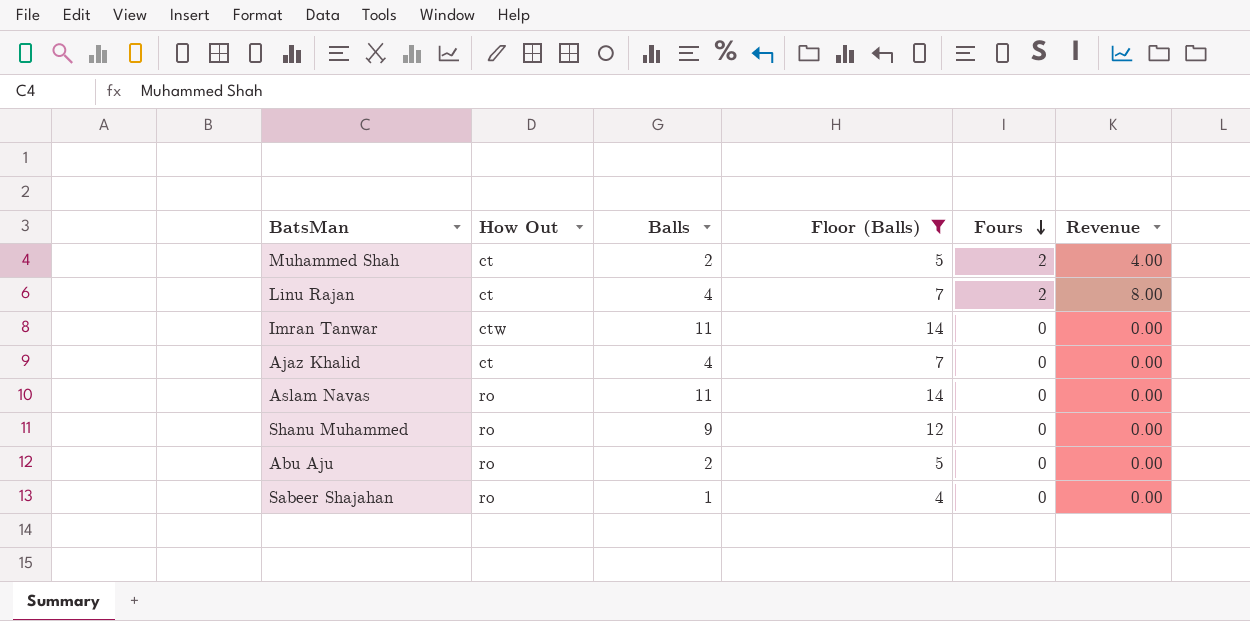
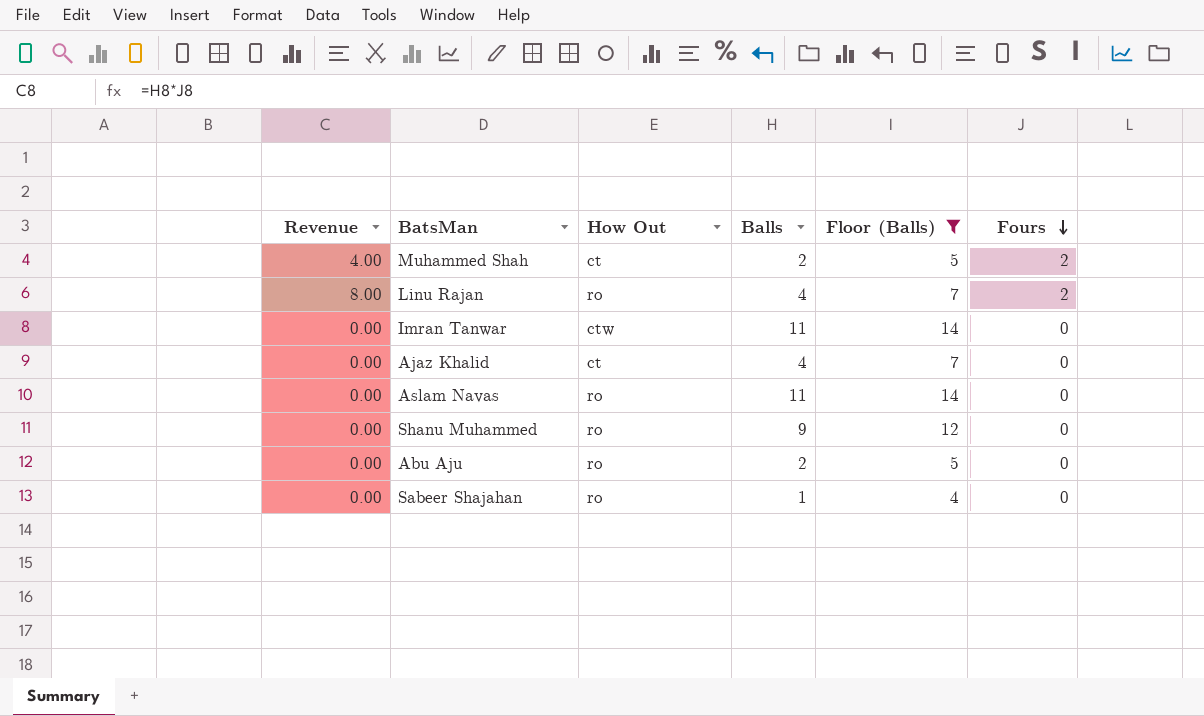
column Revenue | position: 6 -> 1
Linu Rajan | How Out: ct -> ro

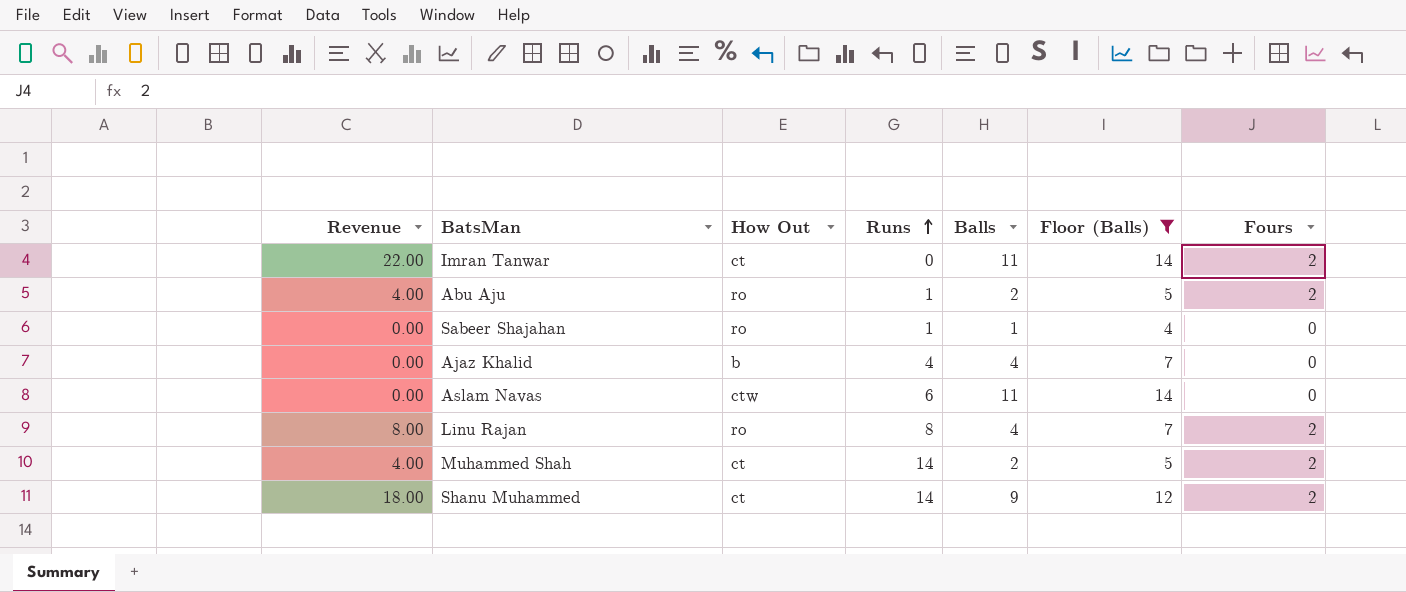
row order: Fours descending -> Runs ascending
column Runs | position: none -> 4
Imran Tanwar | Revenue: 0.00 -> 22.00
Imran Tanwar | How Out: ctw -> ct
Imran Tanwar | Fours: 0 -> 2
Abu Aju | Revenue: 0.00 -> 4.00
Abu Aju | Fours: 0 -> 2
Ajaz Khalid | How Out: ct -> b
Aslam Navas | How Out: ro -> ctw
Shanu Muhammed | Revenue: 0.00 -> 18.00
Shanu Muhammed | How Out: ro -> ct
Shanu Muhammed | Fours: 0 -> 2

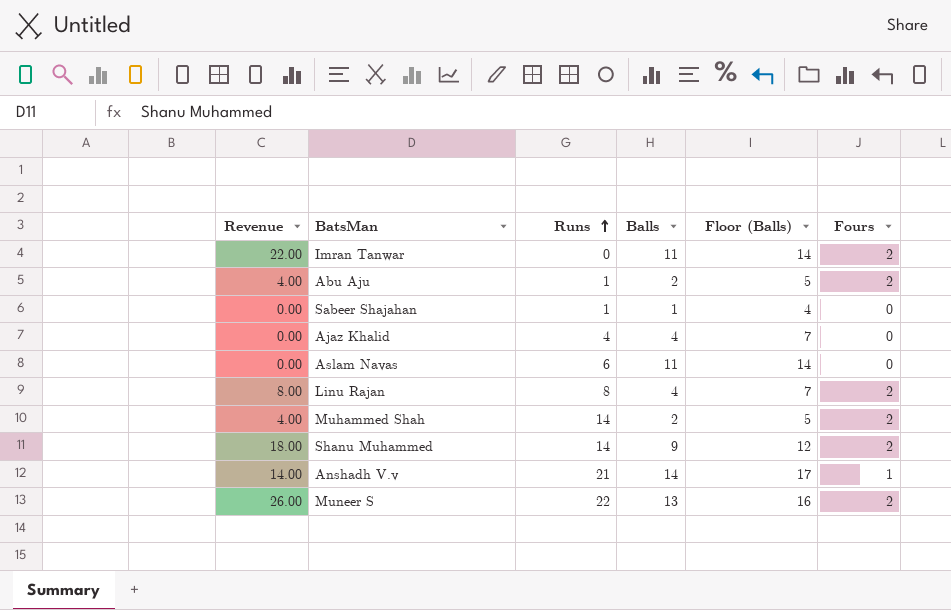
filter: Floor (Balls) <= 14 -> none
column How Out | position: 3 -> none

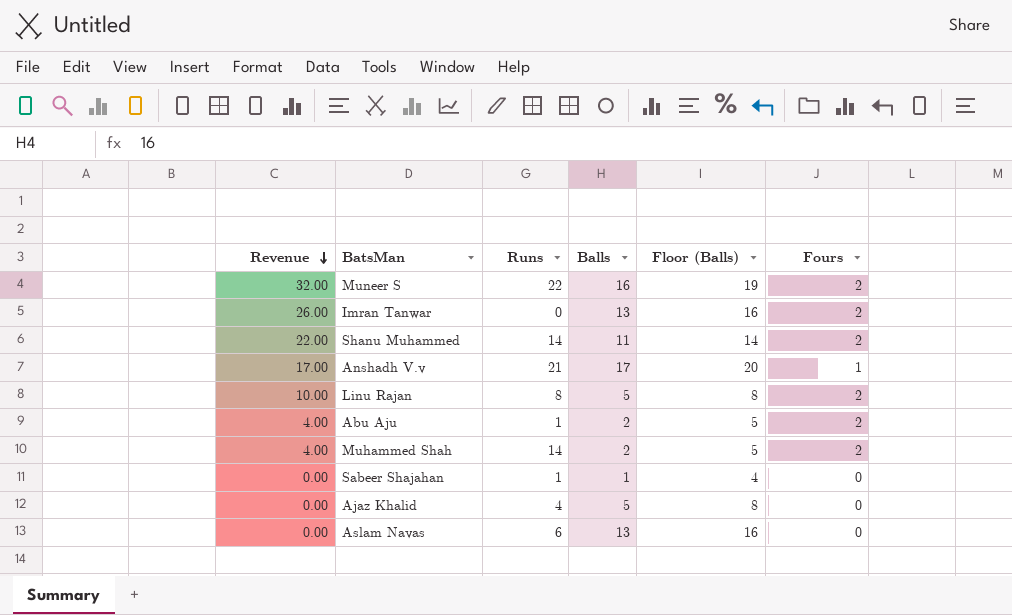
row order: Runs ascending -> Revenue descending
Muneer S | Revenue: 26.00 -> 32.00
Muneer S | Balls: 13 -> 16
Muneer S | Floor (Balls): 16 -> 19
Imran Tanwar | Revenue: 22.00 -> 26.00
Imran Tanwar | Balls: 11 -> 13
Imran Tanwar | Floor (Balls): 14 -> 16
Shanu Muhammed | Revenue: 18.00 -> 22.00
Shanu Muhammed | Balls: 9 -> 11
Shanu Muhammed | Floor (Balls): 12 -> 14
Anshadh V.v | Revenue: 14.00 -> 17.00
Anshadh V.v | Balls: 14 -> 17
Anshadh V.v | Floor (Balls): 17 -> 20
Linu Rajan | Revenue: 8.00 -> 10.00
Linu Rajan | Balls: 4 -> 5
Linu Rajan | Floor (Balls): 7 -> 8
Ajaz Khalid | Balls: 4 -> 5
Ajaz Khalid | Floor (Balls): 7 -> 8
Aslam Navas | Balls: 11 -> 13
Aslam Navas | Floor (Balls): 14 -> 16

